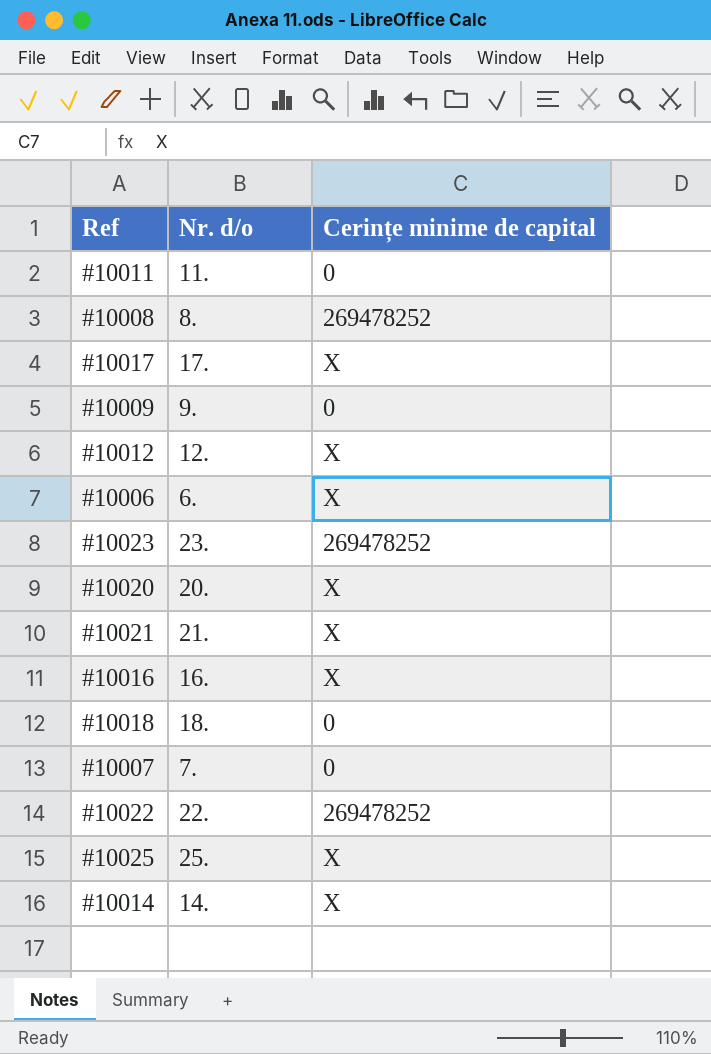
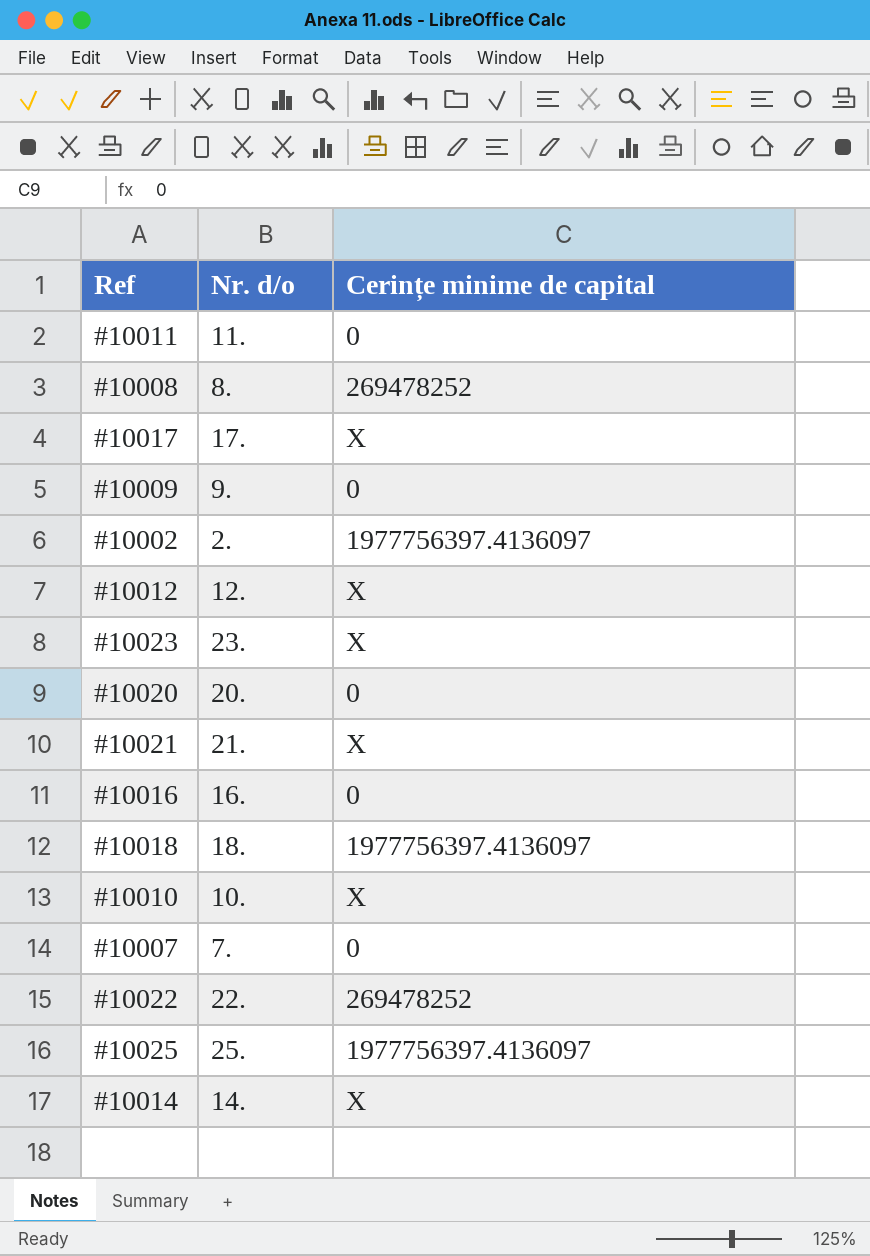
row #10006: 6. | X -> none
row #10002: none -> 2. | 1977756397.4136097
#10023 | Cerințe minime de capital: 269478252 -> X
#10020 | Cerințe minime de capital: X -> 0
#10016 | Cerințe minime de capital: X -> 0
#10018 | Cerințe minime de capital: 0 -> 1977756397.4136097
row #10010: none -> 10. | X
#10025 | Cerințe minime de capital: X -> 1977756397.4136097

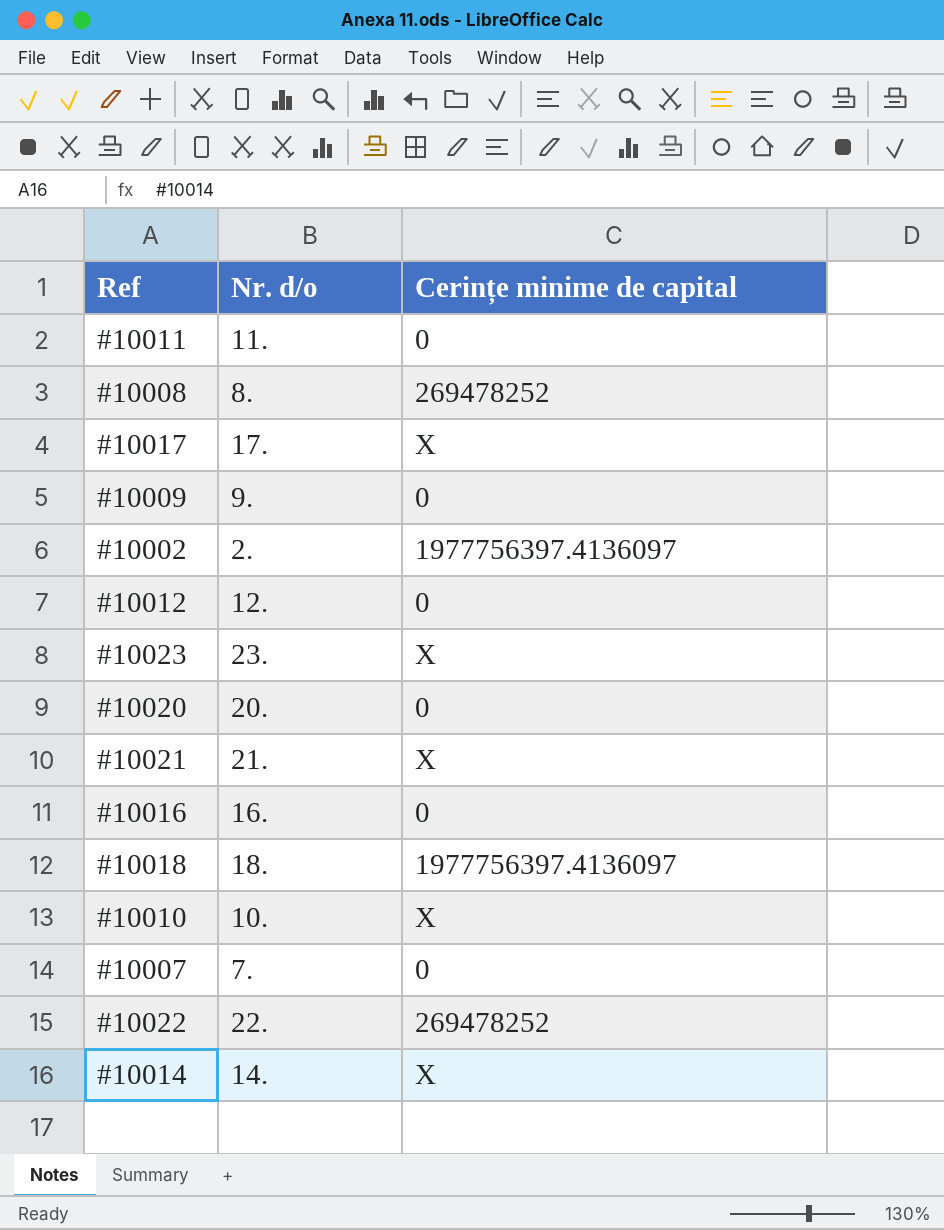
row #10025: 25. | 1977756397.4136097 -> none
#10012 | Cerințe minime de capital: X -> 0

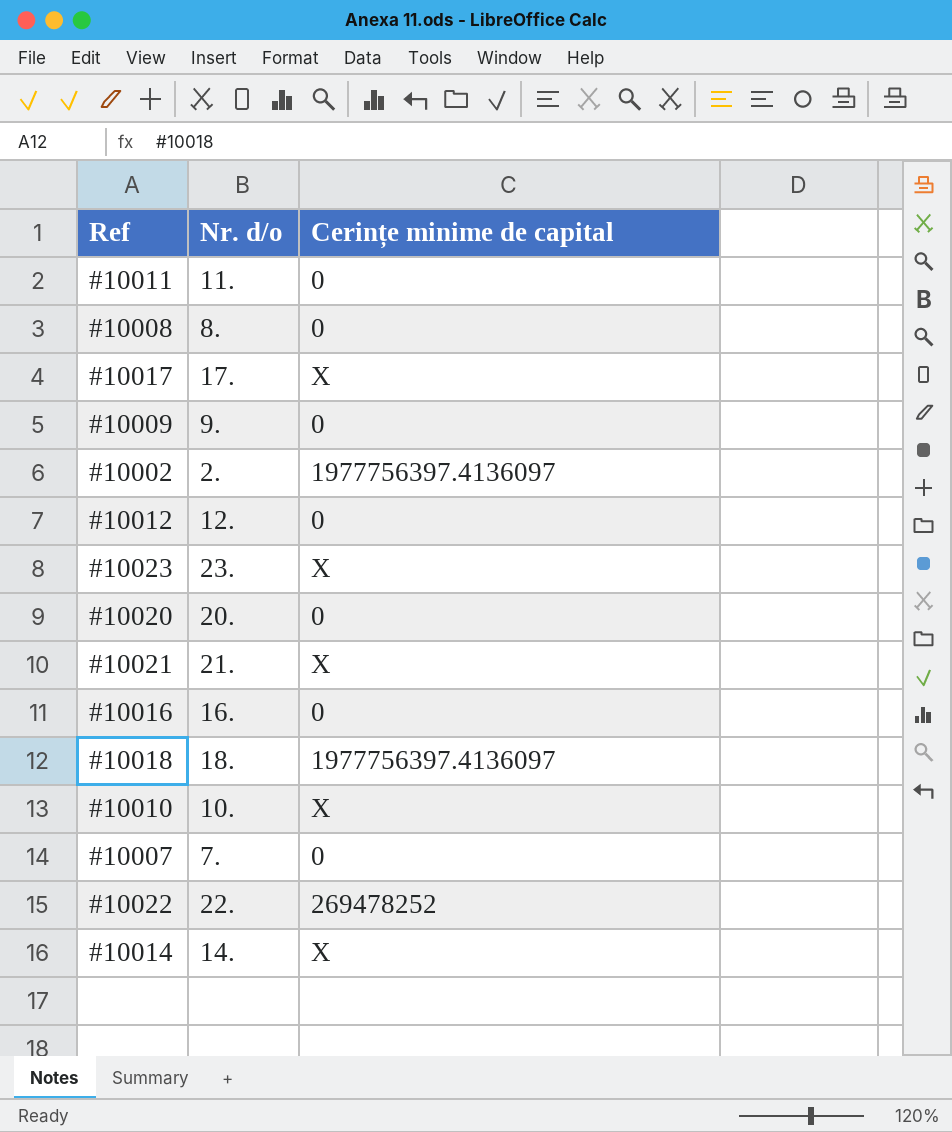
#10008 | Cerințe minime de capital: 269478252 -> 0

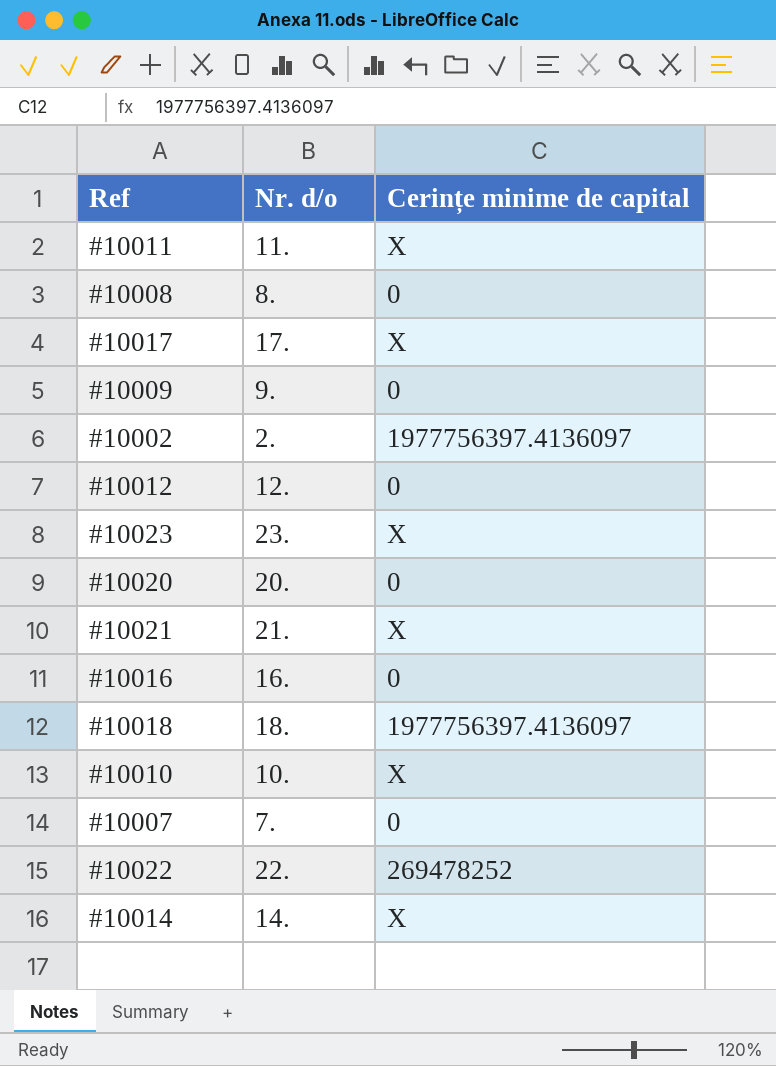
#10011 | Cerințe minime de capital: 0 -> X

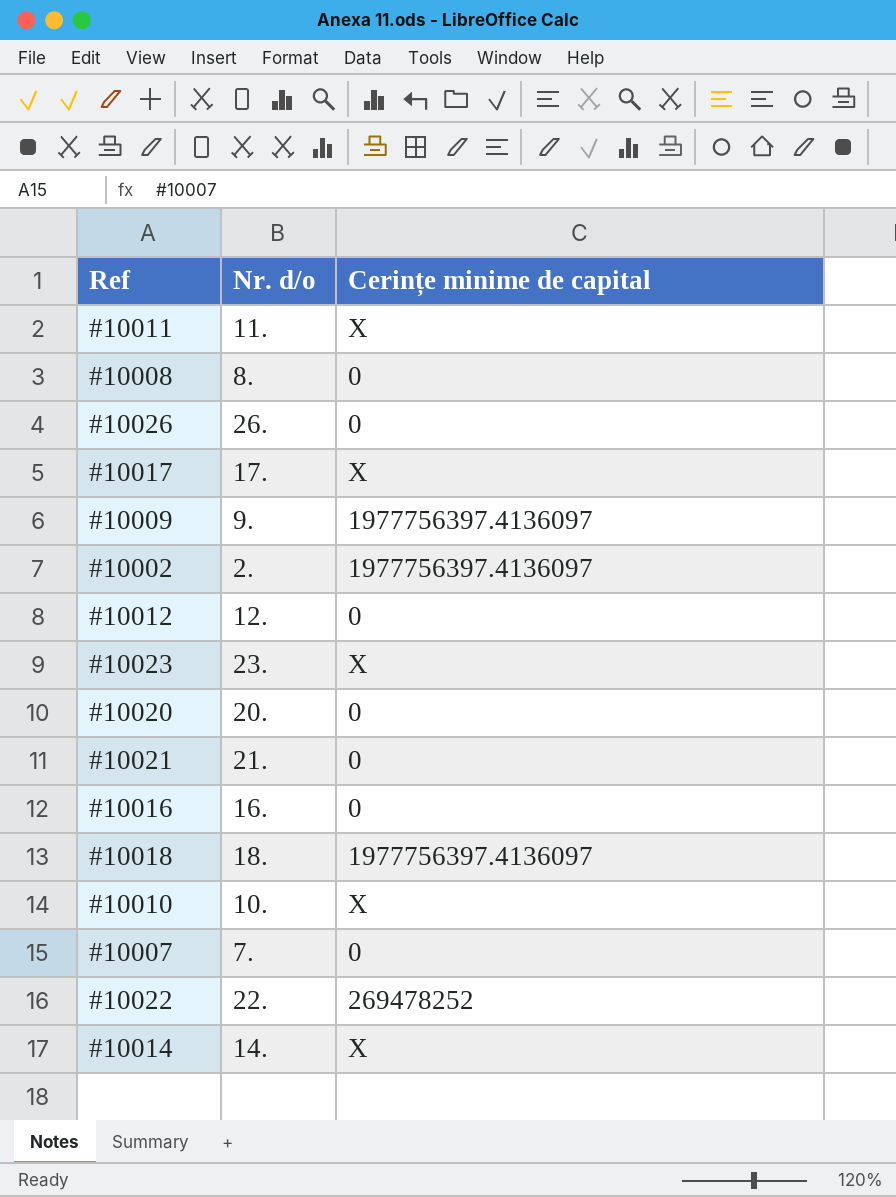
row #10026: none -> 26. | 0
#10009 | Cerințe minime de capital: 0 -> 1977756397.4136097
#10021 | Cerințe minime de capital: X -> 0

